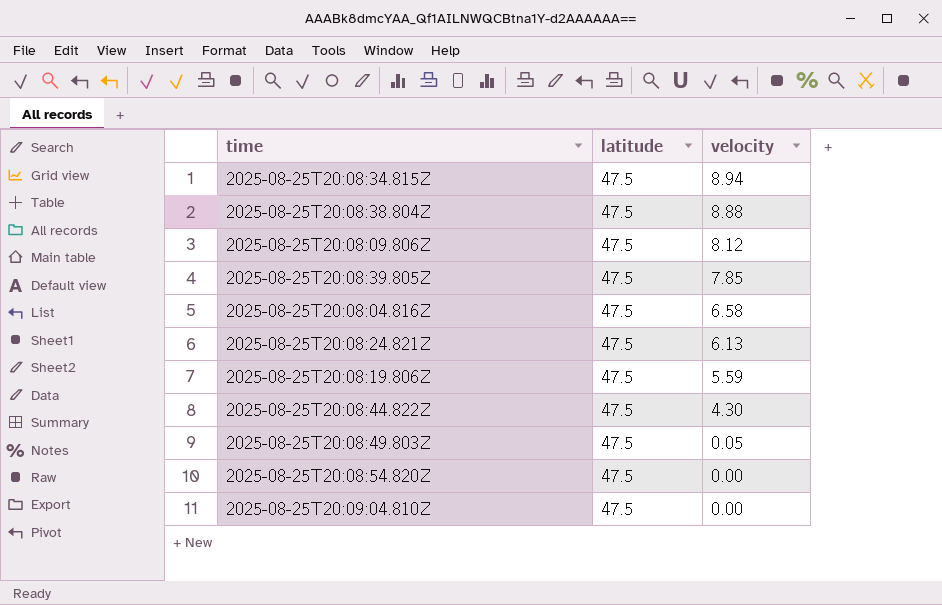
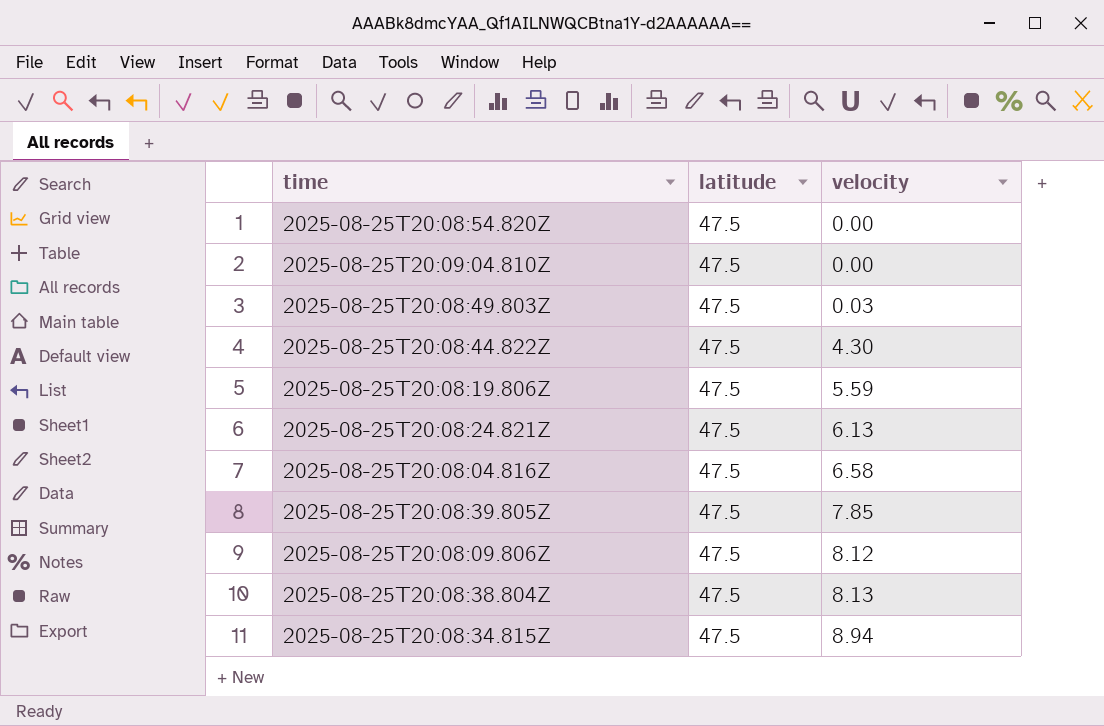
row order: velocity descending -> velocity ascending
2025-08-25T20:08:49.803Z | velocity: 0.05 -> 0.03
2025-08-25T20:08:38.804Z | velocity: 8.88 -> 8.13

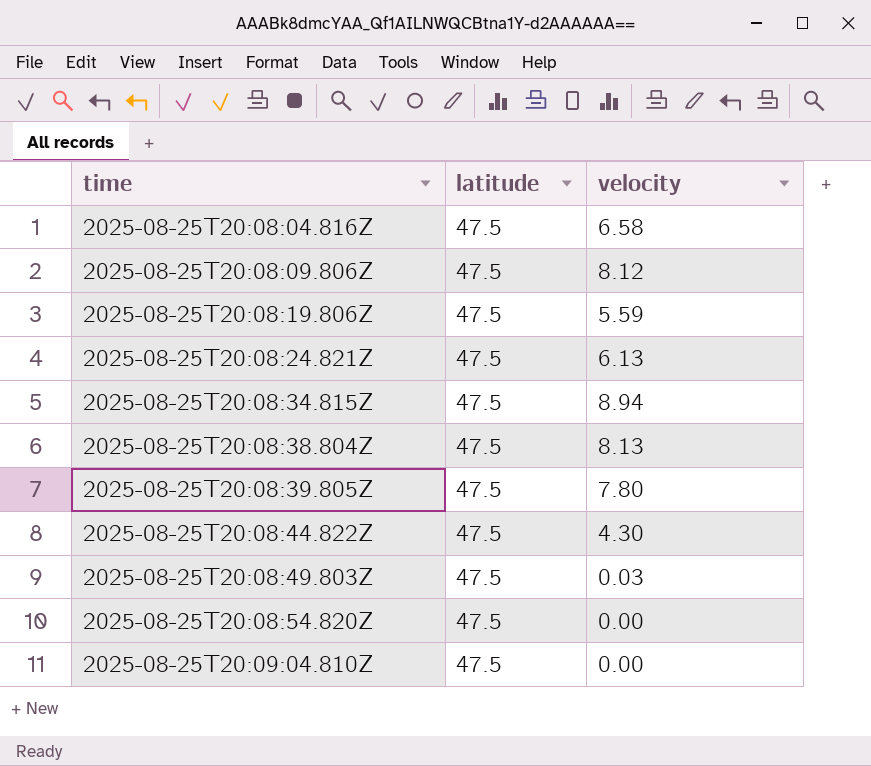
row order: velocity ascending -> time ascending
2025-08-25T20:08:39.805Z | velocity: 7.85 -> 7.80

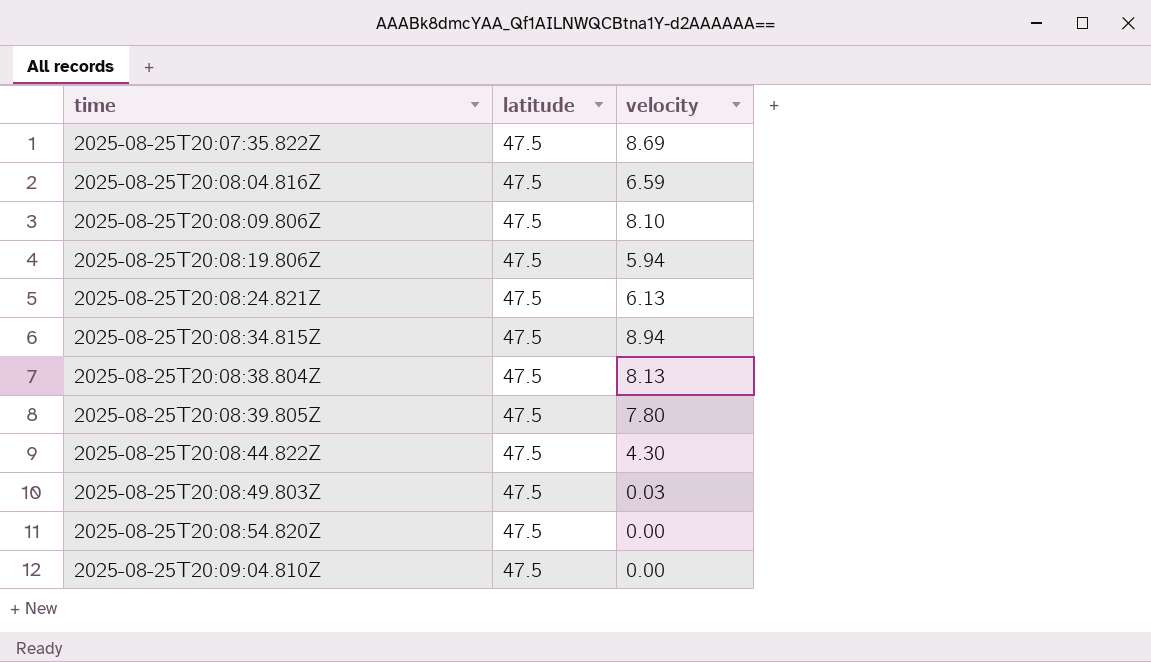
row 2025-08-25T20:07:35.822Z: none -> 47.5 | 8.69
2025-08-25T20:08:04.816Z | velocity: 6.58 -> 6.59
2025-08-25T20:08:09.806Z | velocity: 8.12 -> 8.10
2025-08-25T20:08:19.806Z | velocity: 5.59 -> 5.94

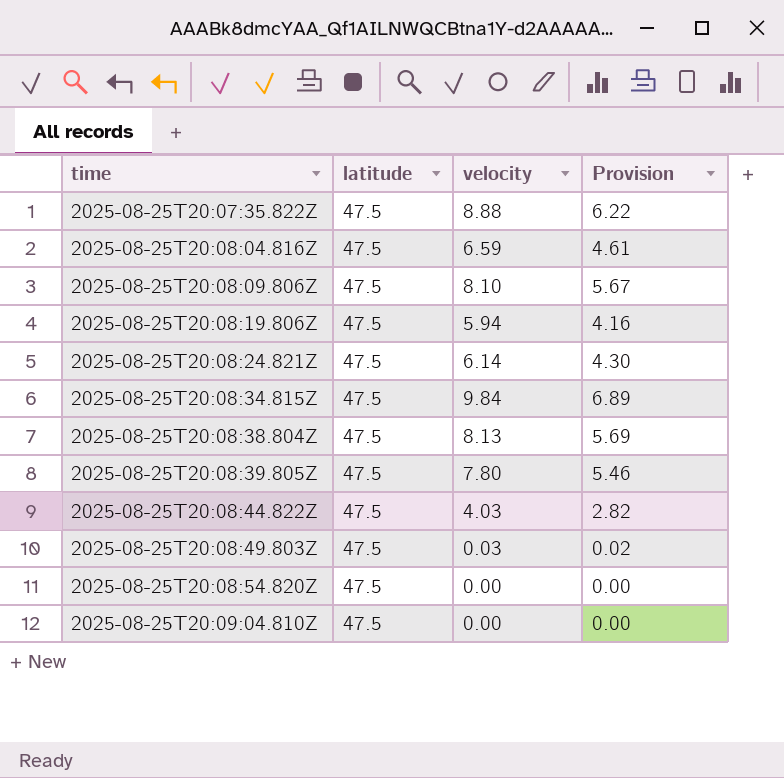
column Provision | formula: none -> [velocity] * 0.7
2025-08-25T20:07:35.822Z | velocity: 8.69 -> 8.88
2025-08-25T20:08:24.821Z | velocity: 6.13 -> 6.14
2025-08-25T20:08:34.815Z | velocity: 8.94 -> 9.84
2025-08-25T20:08:44.822Z | velocity: 4.30 -> 4.03

